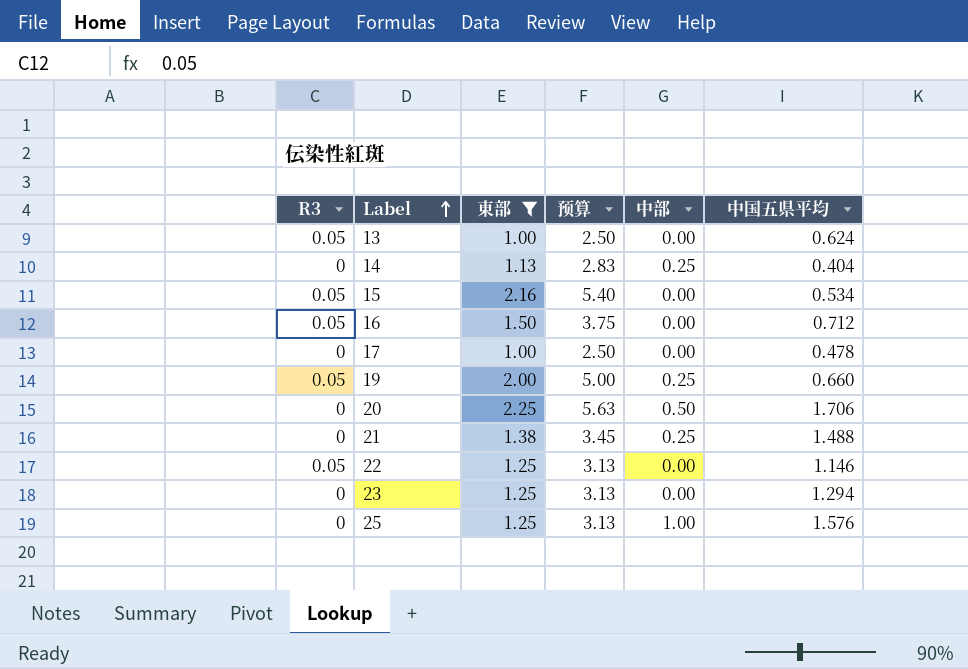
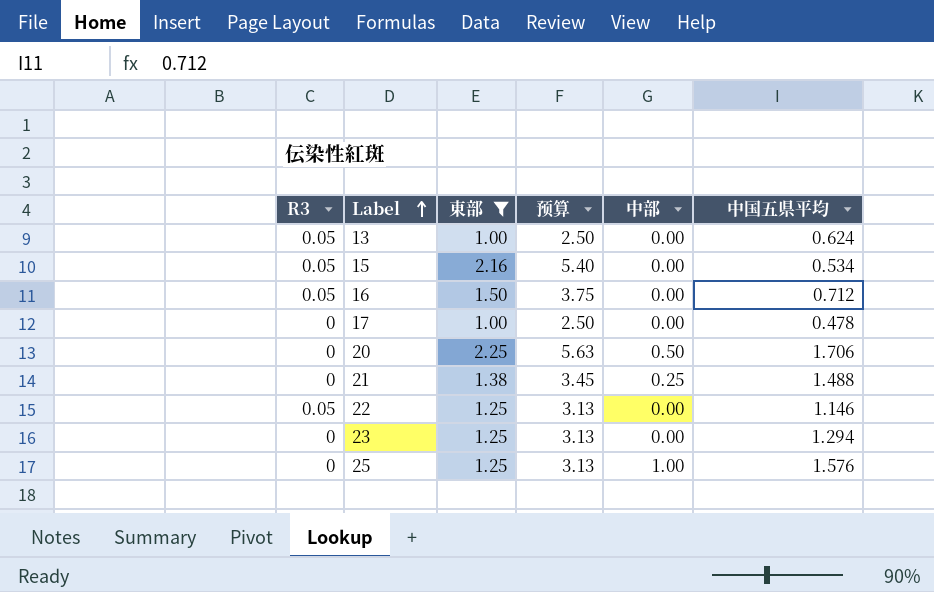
row 14: 0 | 1.13 | 2.83 | 0.25 | 0.404 -> none
row 19: 0.05 | 2.00 | 5.00 | 0.25 | 0.660 -> none

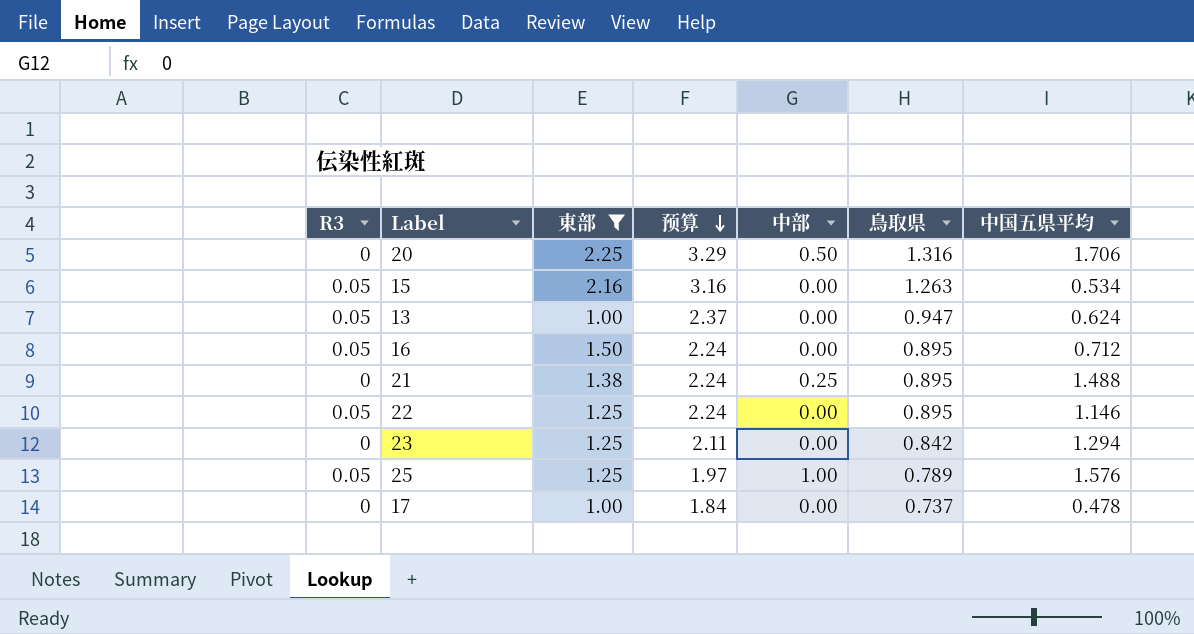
row order: Label ascending -> 预算 descending
column 预算 | formula: [東部] * 2.5 -> [鳥取県] * 2.5
column 鳥取県 | position: none -> 6
25 | R3: 0 -> 0.05

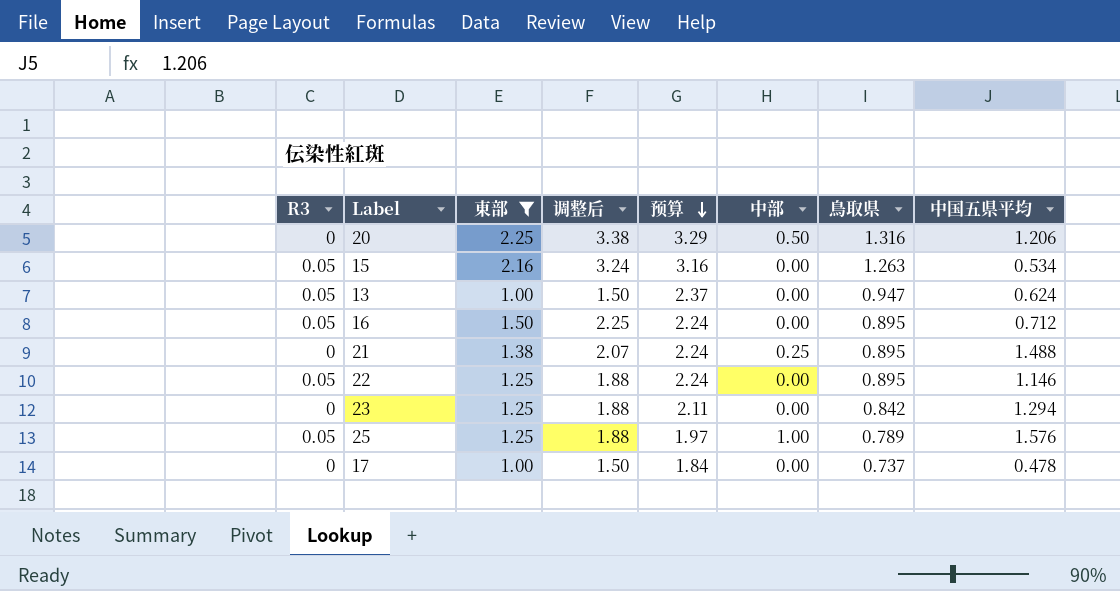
column 调整后 | formula: none -> [東部] * 1.5
20 | 中国五県平均: 1.706 -> 1.206

